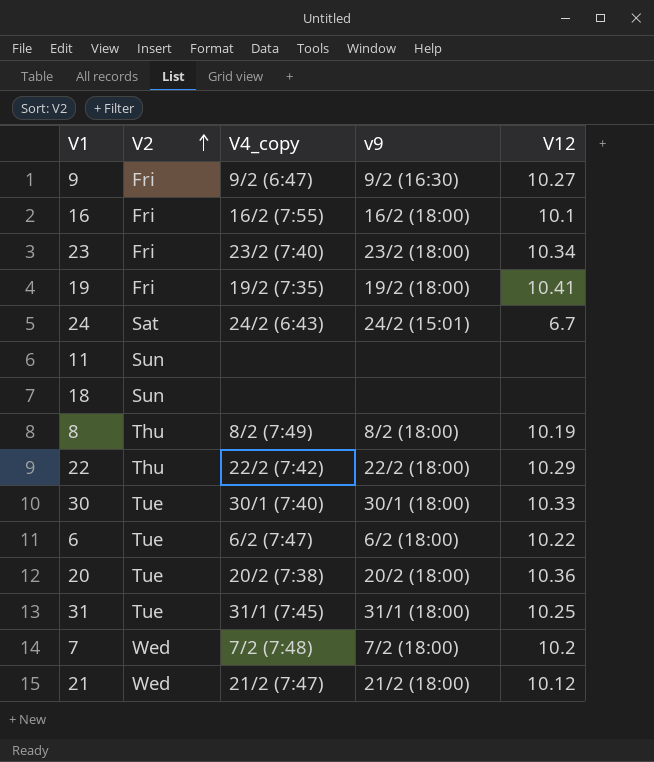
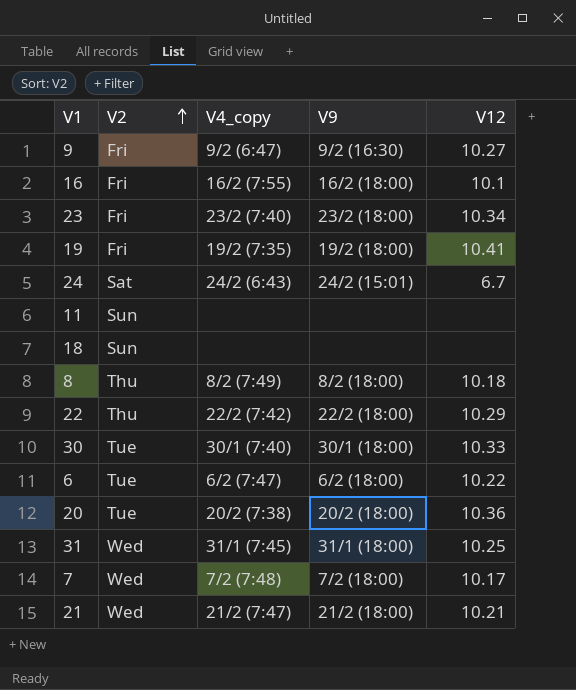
column name: v9 -> V9
8 | V12: 10.19 -> 10.18
31 | V2: Tue -> Wed
7 | V12: 10.2 -> 10.17
21 | V12: 10.12 -> 10.21

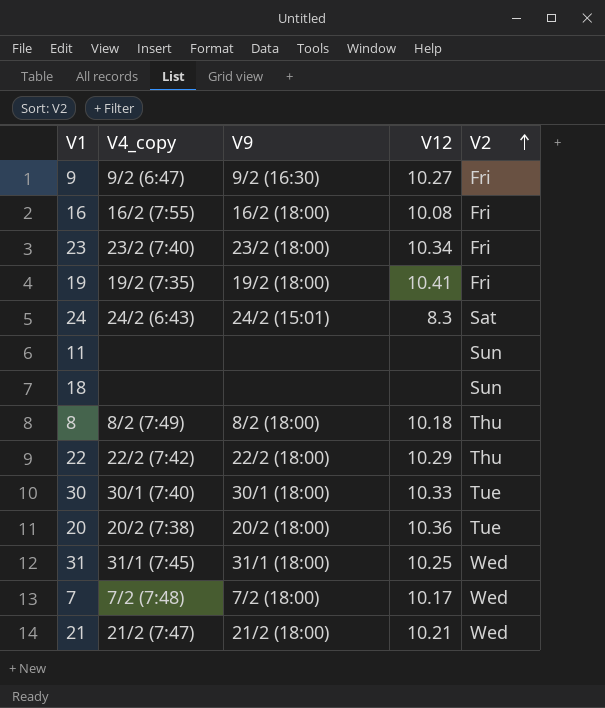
column V2 | position: 2 -> 5
row 6: Tue | 6/2 (7:47) | 6/2 (18:00) | 10.22 -> none
16 | V12: 10.1 -> 10.08
24 | V12: 6.7 -> 8.3

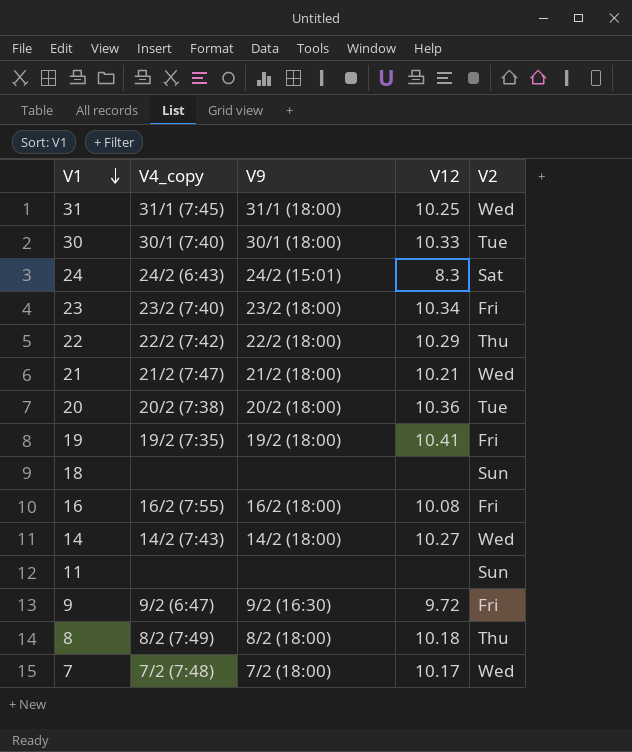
row order: V2 ascending -> V1 descending
row 14: none -> 14/2 (7:43) | 14/2 (18:00) | 10.27 | Wed
9 | V12: 10.27 -> 9.72

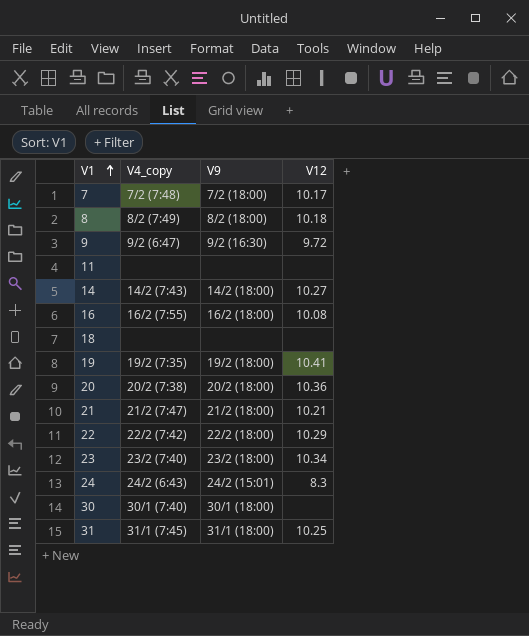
row order: V1 descending -> V1 ascending
column V2 | position: 5 -> none
30 | V12: 10.33 -> none

